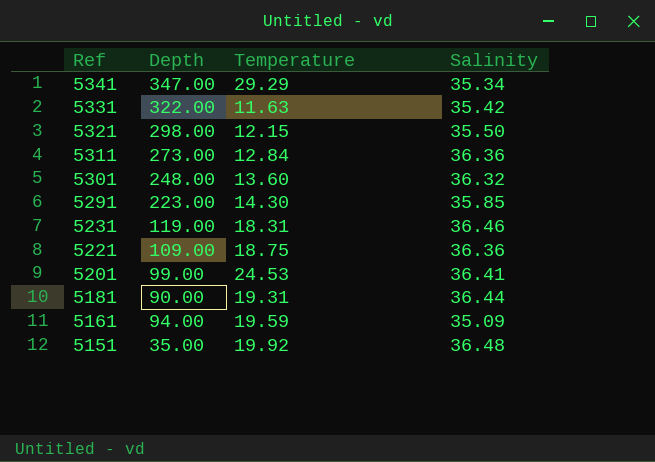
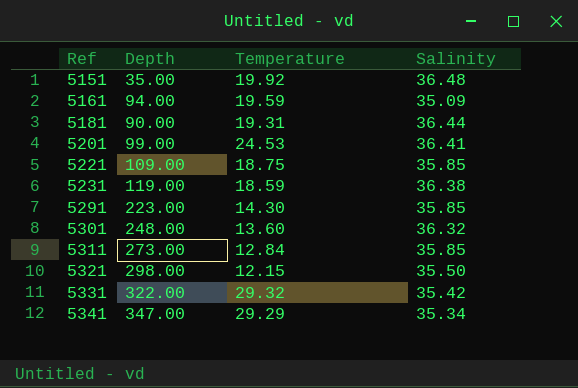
row order: Ref descending -> Ref ascending
5221 | Salinity: 36.36 -> 35.85
5231 | Temperature: 18.31 -> 18.59
5231 | Salinity: 36.46 -> 36.38
5311 | Salinity: 36.36 -> 35.85
5331 | Temperature: 11.63 -> 29.32

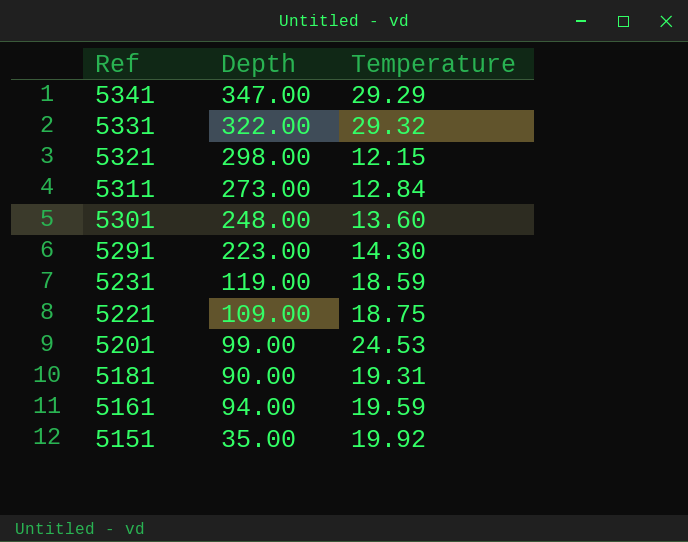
row order: Ref ascending -> Ref descending
column Salinity | position: 4 -> none

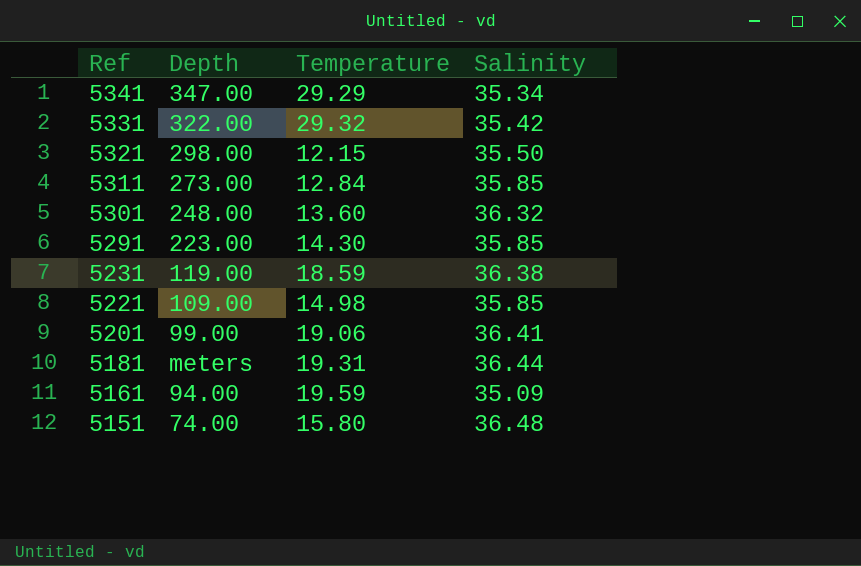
column Salinity | position: none -> 4
5221 | Temperature: 18.75 -> 14.98
5201 | Temperature: 24.53 -> 19.06
5181 | Depth: 90.00 -> meters
5151 | Depth: 35.00 -> 74.00
5151 | Temperature: 19.92 -> 15.80

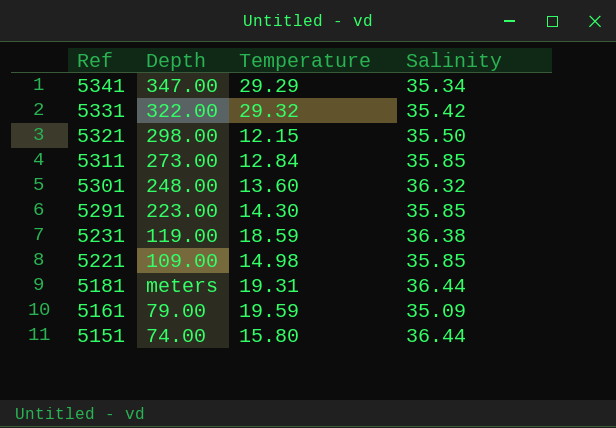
row 5201: 99.00 | 19.06 | 36.41 -> none
5161 | Depth: 94.00 -> 79.00
5151 | Salinity: 36.48 -> 36.44

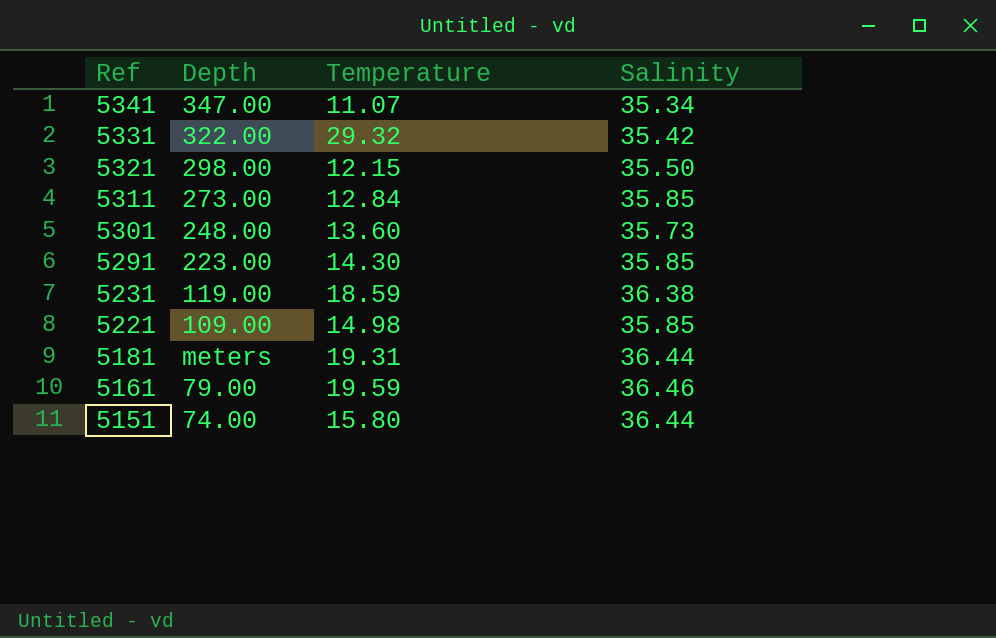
5341 | Temperature: 29.29 -> 11.07
5301 | Salinity: 36.32 -> 35.73
5161 | Salinity: 35.09 -> 36.46

